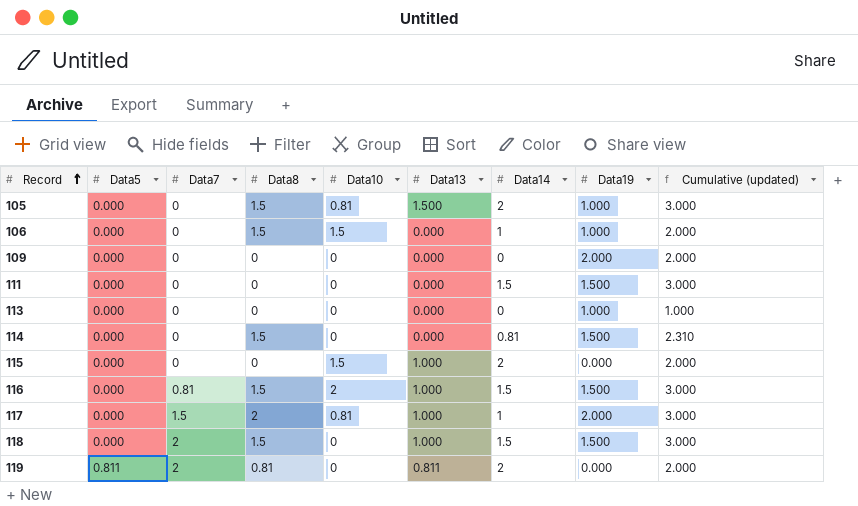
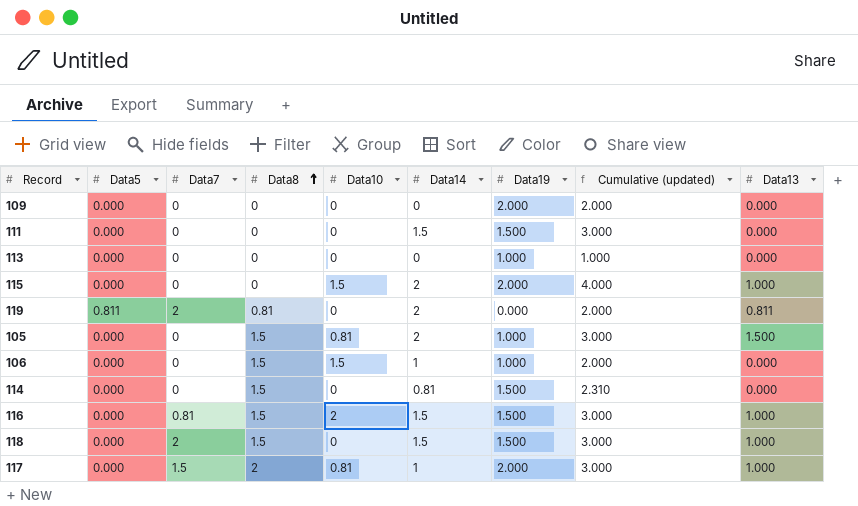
row order: Record ascending -> Data8 ascending
column Data13 | position: 6 -> 9
115 | Data19: 0.000 -> 2.000
115 | Cumulative (updated): 2.000 -> 4.000

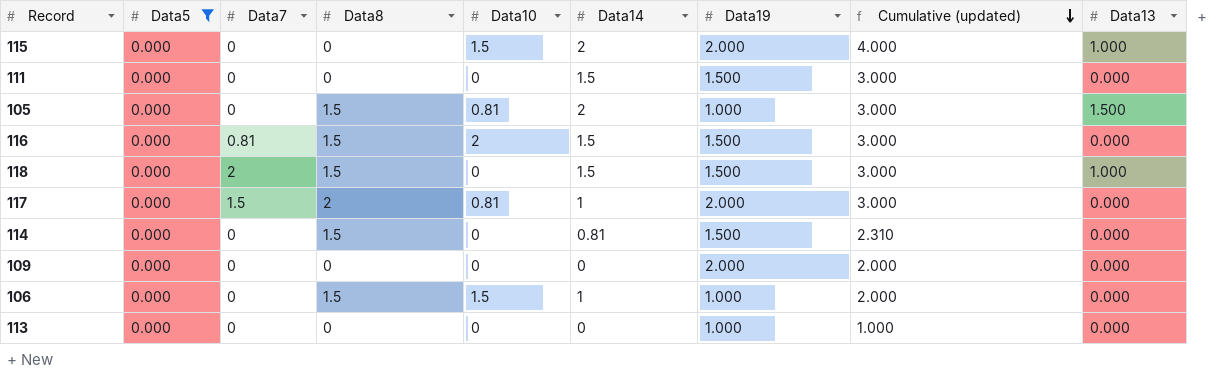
filter: none -> Data5 = 0.000
row order: Data8 ascending -> Cumulative (updated) descending
116 | Data13: 1.000 -> 0.000
117 | Data13: 1.000 -> 0.000

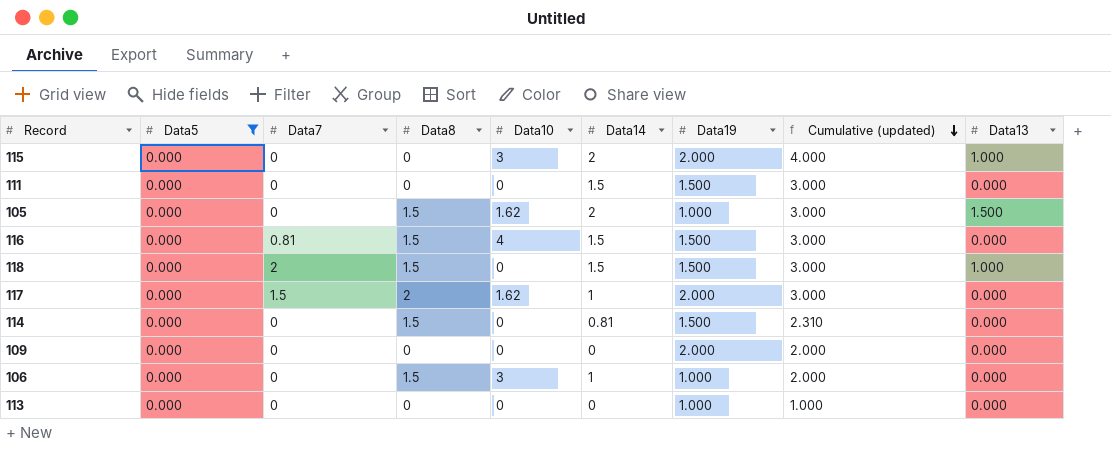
115 | Data10: 1.5 -> 3
105 | Data10: 0.81 -> 1.62
116 | Data10: 2 -> 4
117 | Data10: 0.81 -> 1.62
106 | Data10: 1.5 -> 3

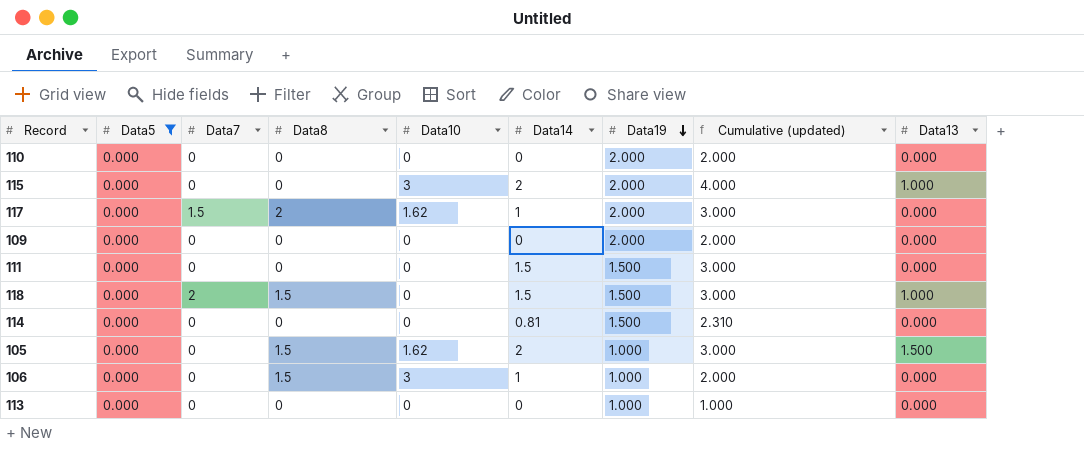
row order: Cumulative (updated) descending -> Data19 descending
row 116: 0.000 | 0.81 | 1.5 | 4 | 1.5 | 1.500 | 3.000 | 0.000 -> none
row 110: none -> 0.000 | 0 | 0 | 0 | 0 | 2.000 | 2.000 | 0.000
114 | Data8: 1.5 -> 0

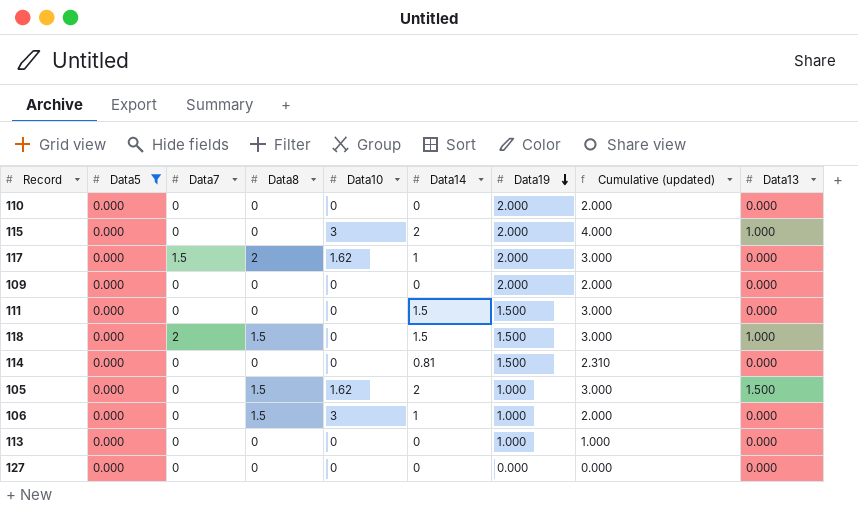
row 127: none -> 0.000 | 0 | 0 | 0 | 0 | 0.000 | 0.000 | 0.000

